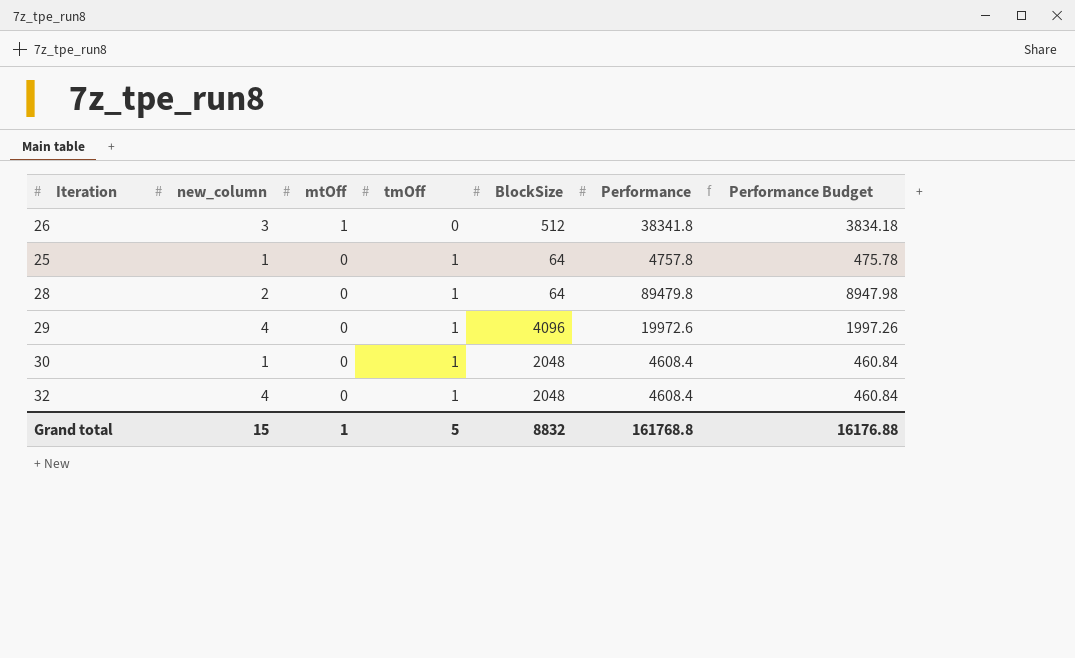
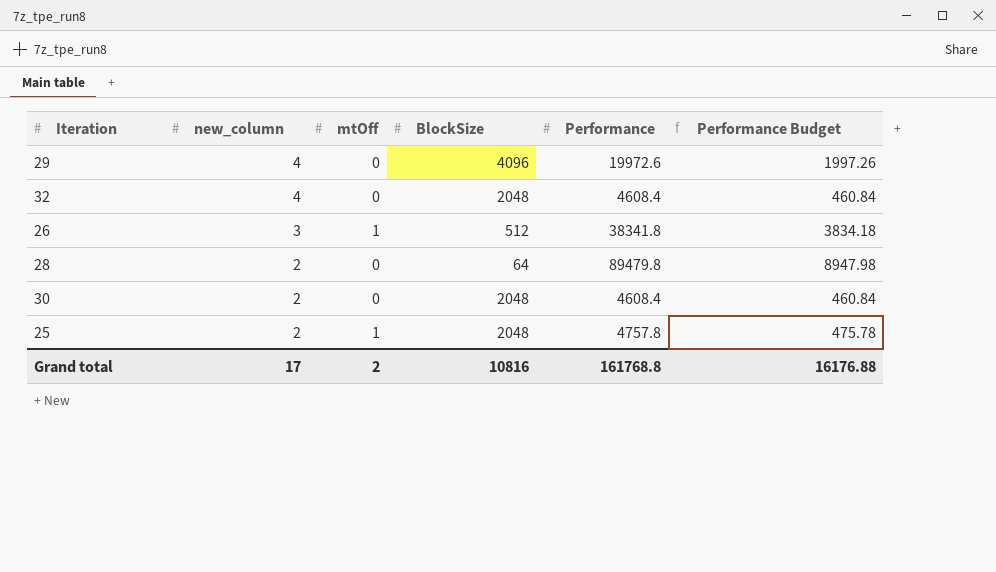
row order: mtOff descending -> new_column descending
column tmOff | position: 4 -> none
30 | new_column: 1 -> 2
25 | new_column: 1 -> 2
25 | mtOff: 0 -> 1
25 | BlockSize: 64 -> 2048
Grand total | new_column: 15 -> 17
Grand total | mtOff: 1 -> 2
Grand total | BlockSize: 8832 -> 10816

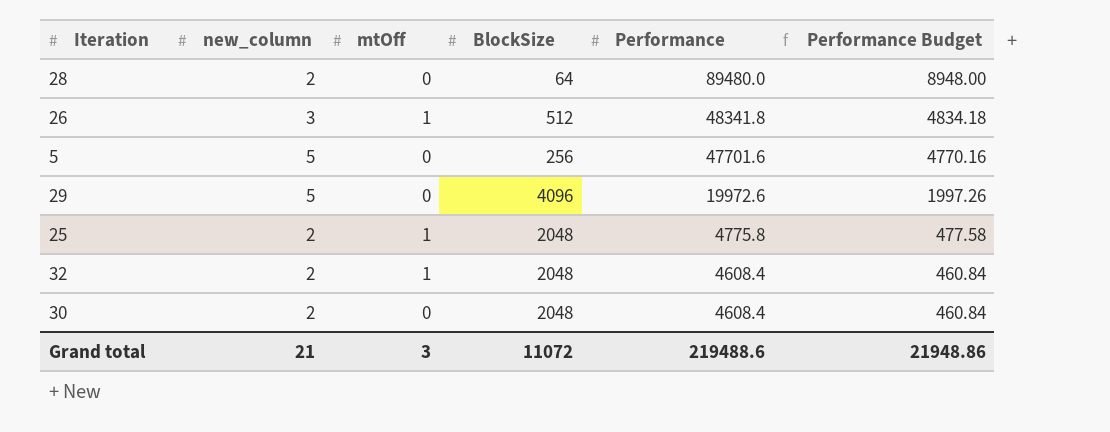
row order: new_column descending -> Performance descending
28 | Performance: 89479.8 -> 89480.0
28 | Performance Budget: 8947.98 -> 8948.00
26 | Performance: 38341.8 -> 48341.8
26 | Performance Budget: 3834.18 -> 4834.18
row 5: none -> 5 | 0 | 256 | 47701.6 | 4770.16
29 | new_column: 4 -> 5
25 | Performance: 4757.8 -> 4775.8
25 | Performance Budget: 475.78 -> 477.58
32 | new_column: 4 -> 2
32 | mtOff: 0 -> 1
Grand total | new_column: 17 -> 21
Grand total | mtOff: 2 -> 3
Grand total | BlockSize: 10816 -> 11072
Grand total | Performance: 161768.8 -> 219488.6
Grand total | Performance Budget: 16176.88 -> 21948.86

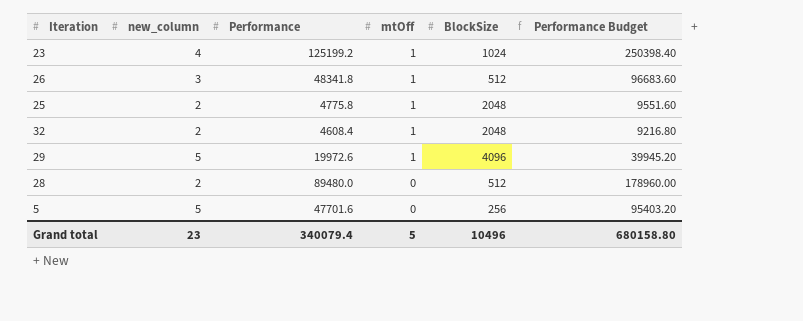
row order: Performance descending -> mtOff descending
column Performance | position: 5 -> 3
column Performance Budget | formula: [Performance] * 0.1 -> [Performance] * 2
row 30: 2 | 0 | 2048 | 4608.4 | 460.84 -> none
row 23: none -> 4 | 125199.2 | 1 | 1024 | 250398.40
29 | mtOff: 0 -> 1
28 | BlockSize: 64 -> 512
Grand total | new_column: 21 -> 23
Grand total | Performance: 219488.6 -> 340079.4
Grand total | mtOff: 3 -> 5
Grand total | BlockSize: 11072 -> 10496
Grand total | Performance Budget: 21948.86 -> 680158.80

